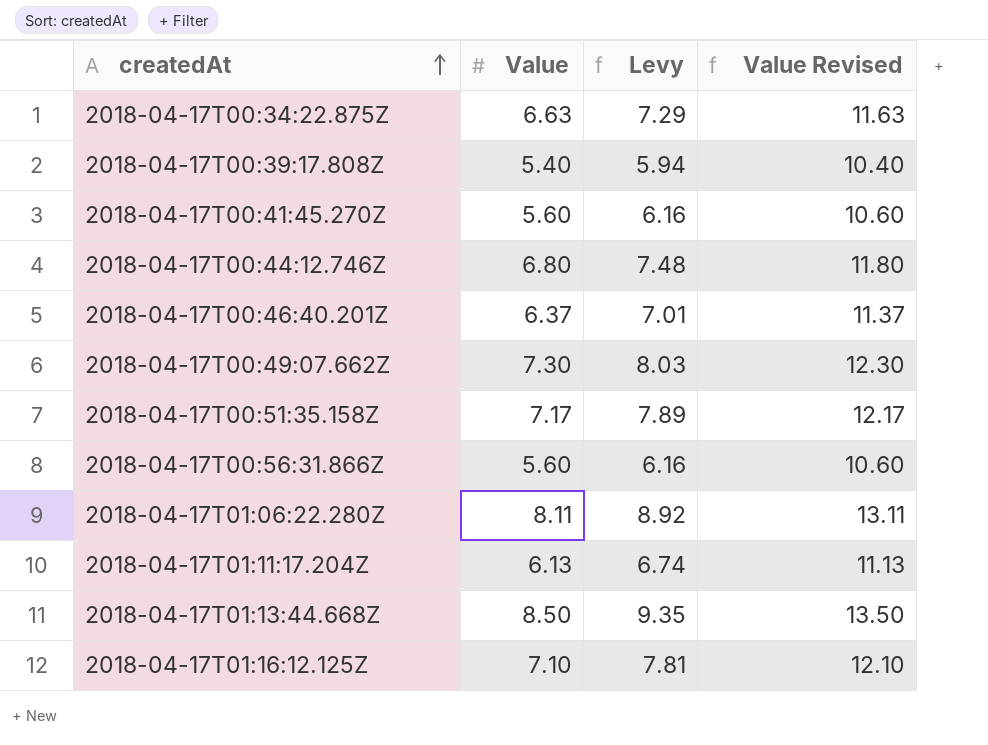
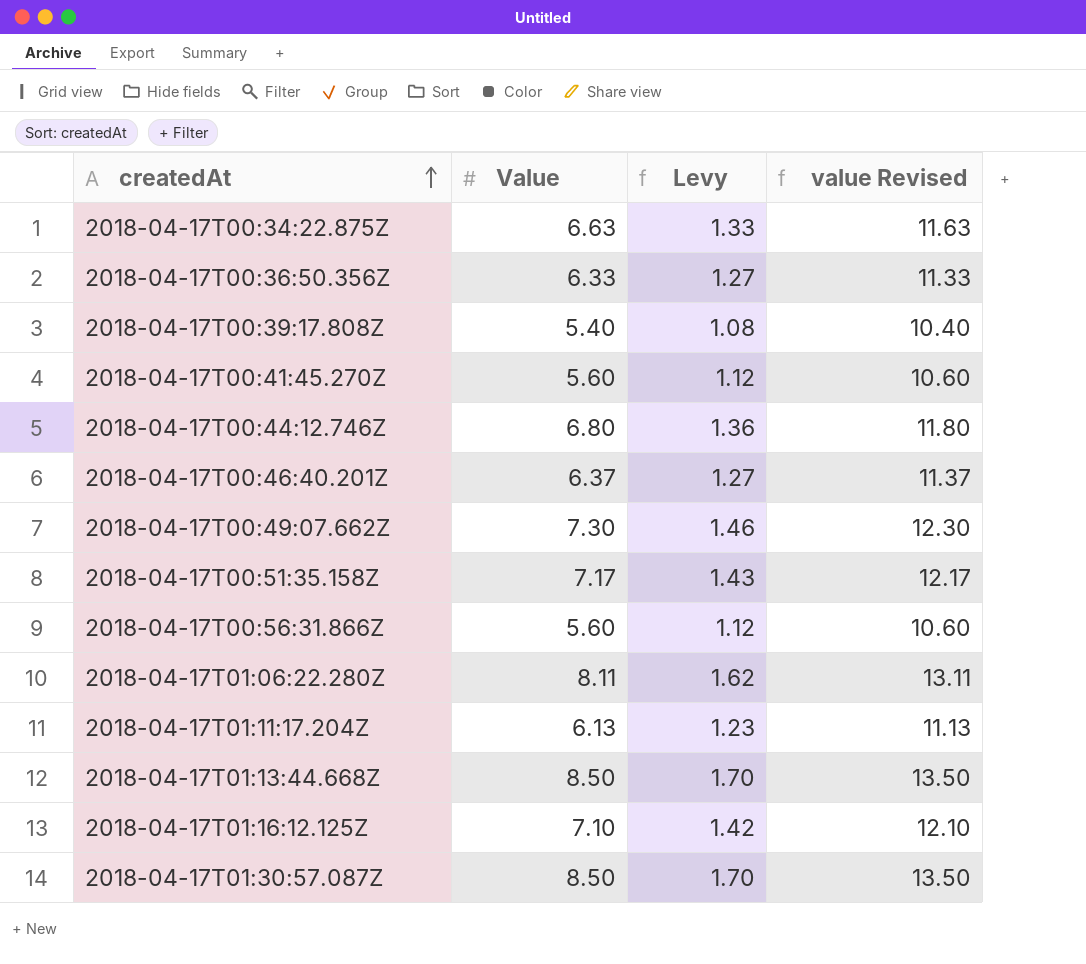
column Levy | formula: [Value] * 1.1 -> [Value] * 0.2
column name: Value Revised -> value Revised
row 2018-04-17T00:36:50.356Z: none -> 6.33 | 1.27 | 11.33
row 2018-04-17T01:30:57.087Z: none -> 8.50 | 1.70 | 13.50

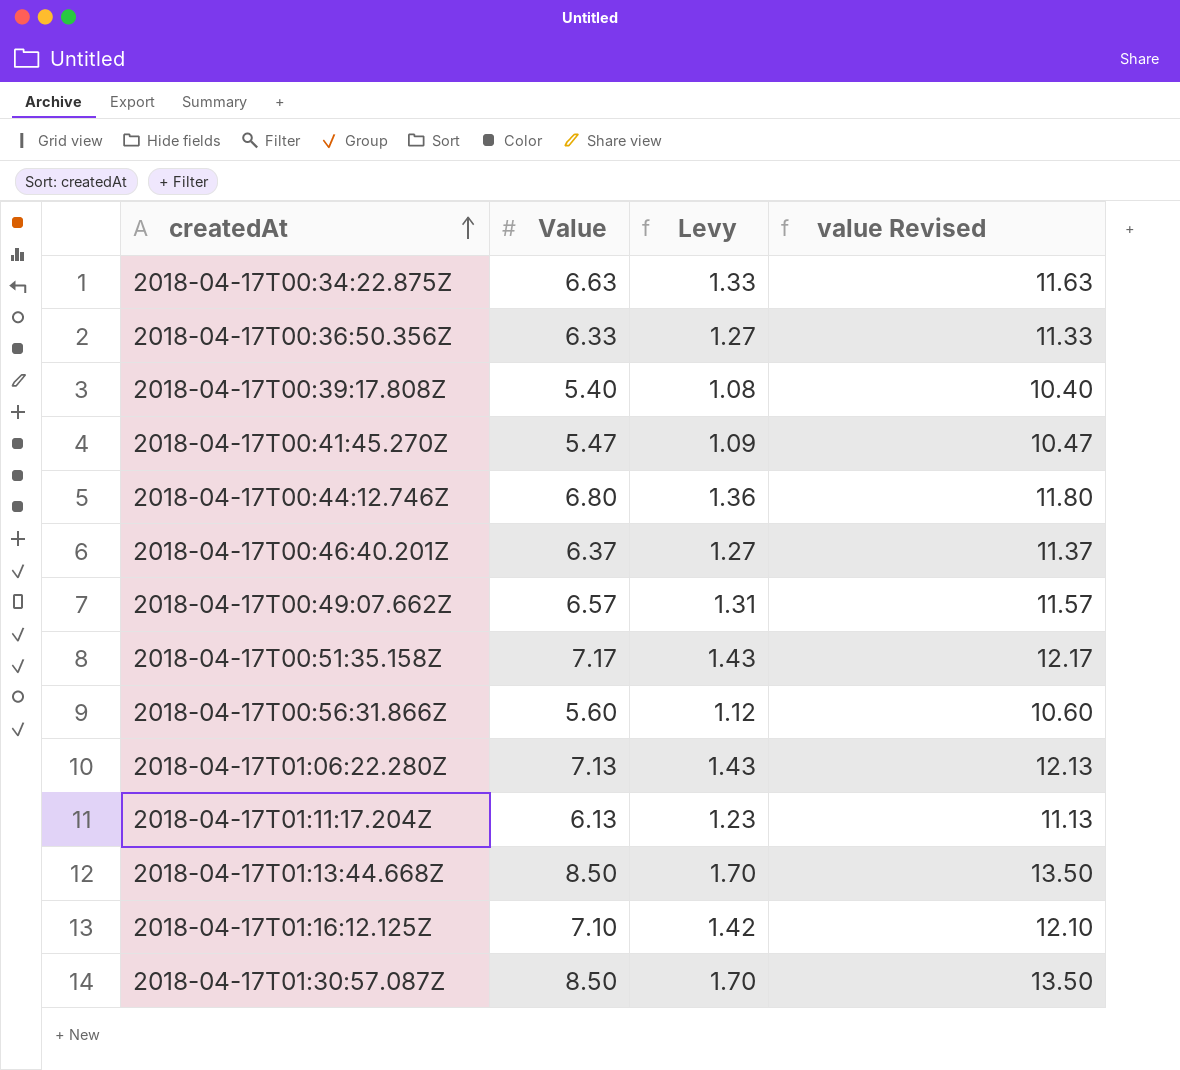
2018-04-17T00:41:45.270Z | Value: 5.60 -> 5.47
2018-04-17T00:41:45.270Z | Levy: 1.12 -> 1.09
2018-04-17T00:41:45.270Z | value Revised: 10.60 -> 10.47
2018-04-17T00:49:07.662Z | Value: 7.30 -> 6.57
2018-04-17T00:49:07.662Z | Levy: 1.46 -> 1.31
2018-04-17T00:49:07.662Z | value Revised: 12.30 -> 11.57
2018-04-17T01:06:22.280Z | Value: 8.11 -> 7.13
2018-04-17T01:06:22.280Z | Levy: 1.62 -> 1.43
2018-04-17T01:06:22.280Z | value Revised: 13.11 -> 12.13

